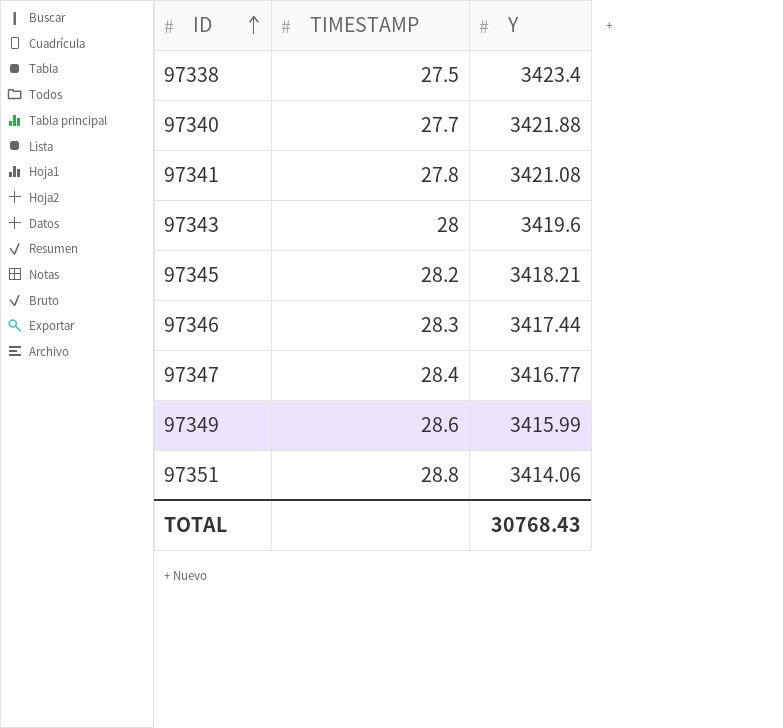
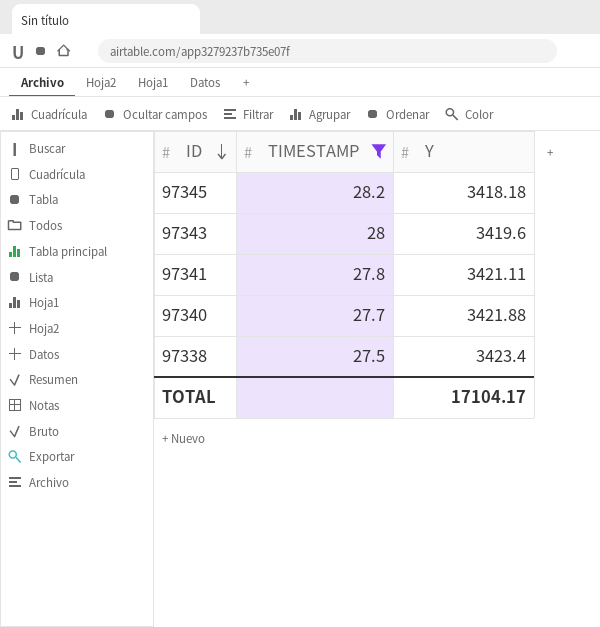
filter: none -> TIMESTAMP <= 28.2
row order: ID ascending -> ID descending
97345 | Y: 3418.21 -> 3418.18
97341 | Y: 3421.08 -> 3421.11
TOTAL | Y: 30768.43 -> 17104.17

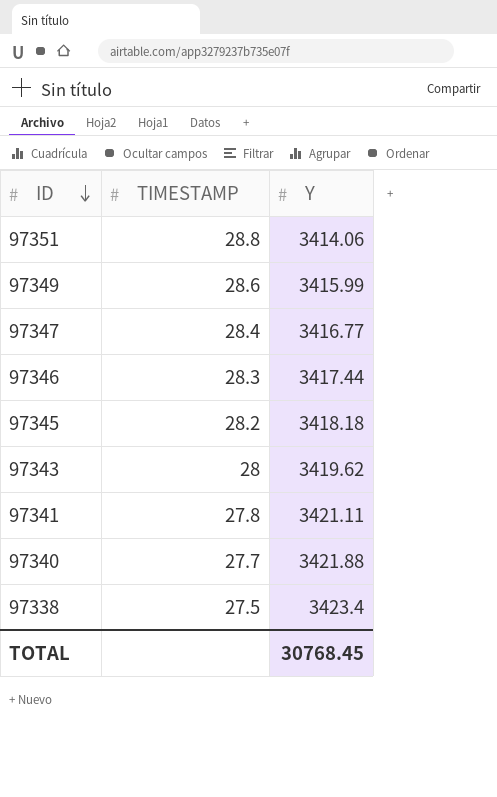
filter: TIMESTAMP <= 28.2 -> none
97343 | Y: 3419.6 -> 3419.62
TOTAL | Y: 17104.17 -> 30768.45

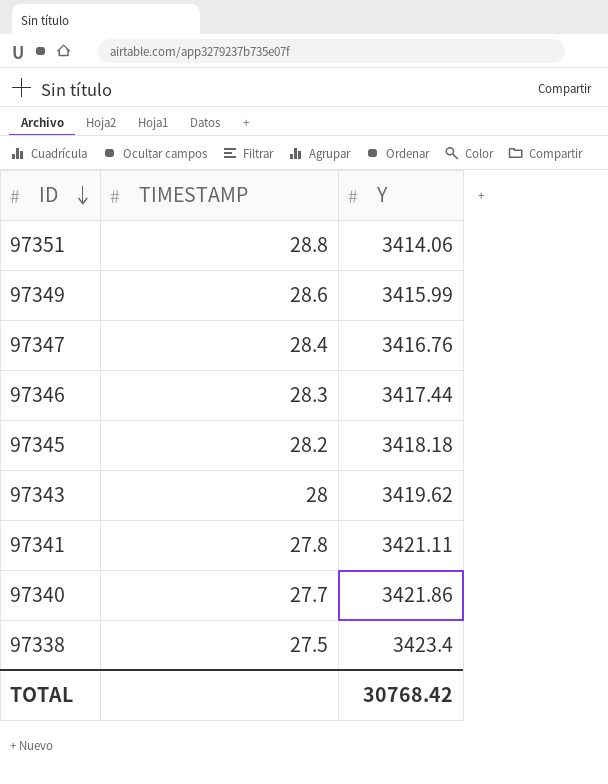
97347 | Y: 3416.77 -> 3416.76
97340 | Y: 3421.88 -> 3421.86
TOTAL | Y: 30768.45 -> 30768.42

